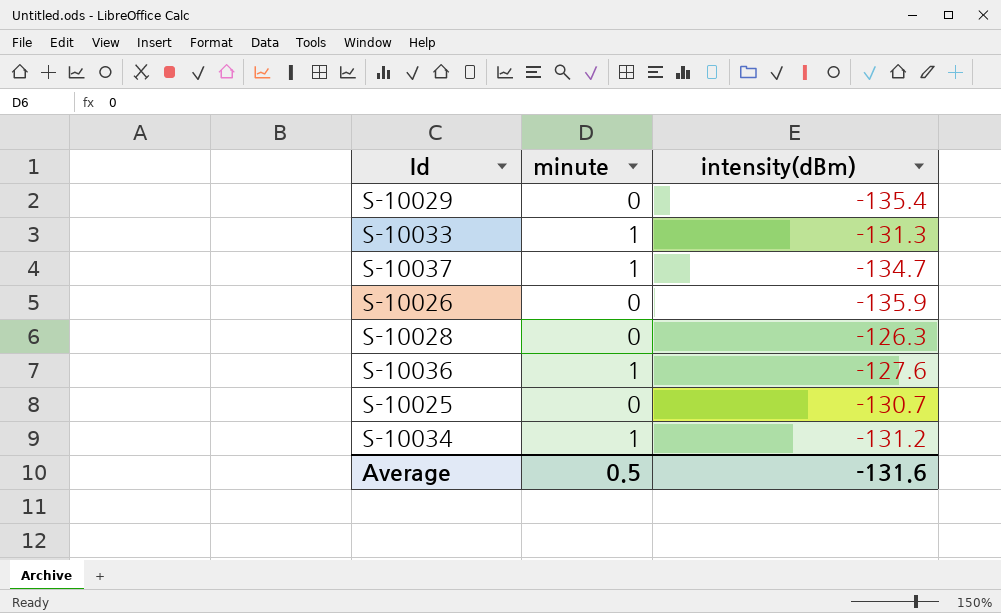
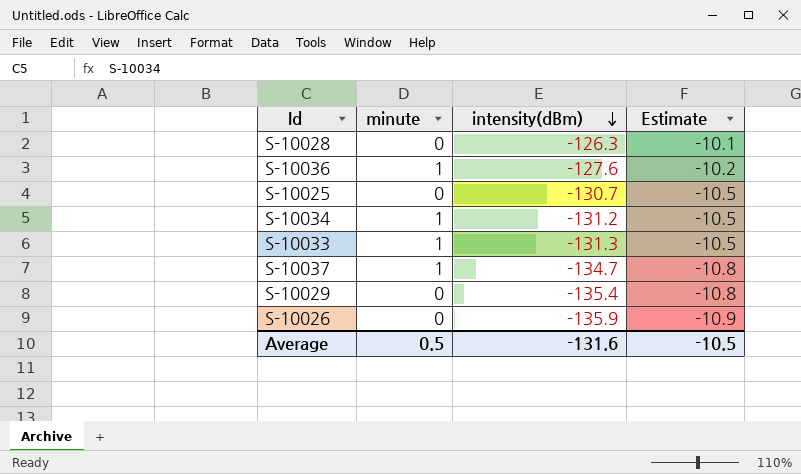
row order: none -> intensity(dBm) descending
column Estimate | formula: none -> [intensity(dBm)] * 0.08

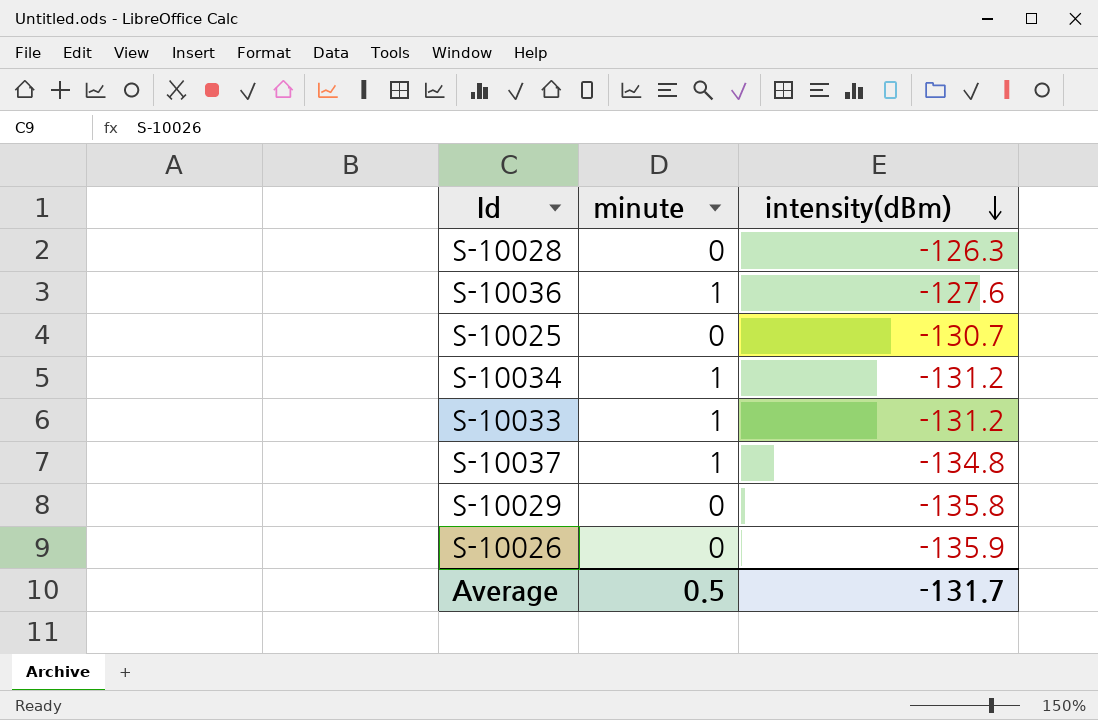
column Estimate | formula: [intensity(dBm)] * 0.08 -> none
S-10033 | intensity(dBm): -131.3 -> -131.2
S-10037 | intensity(dBm): -134.7 -> -134.8
S-10029 | intensity(dBm): -135.4 -> -135.8
Average | intensity(dBm): -131.6 -> -131.7

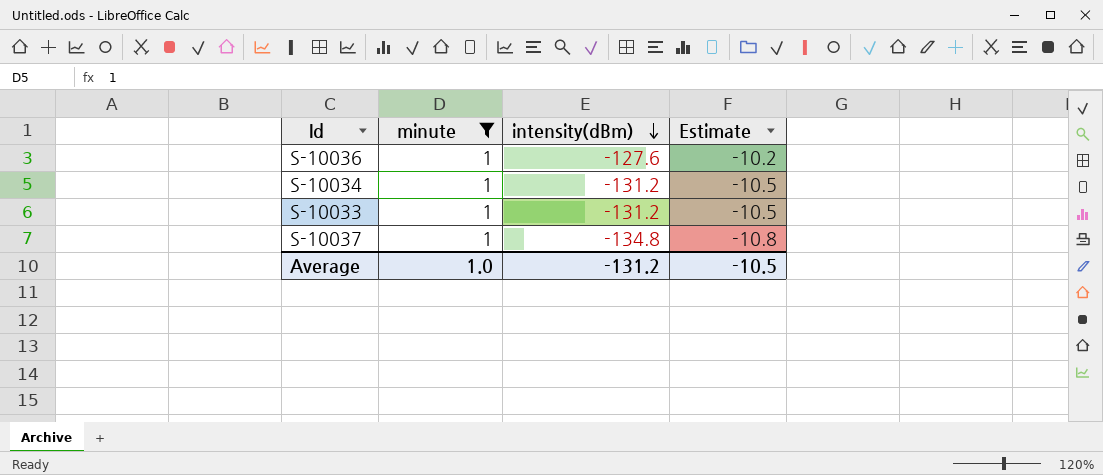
filter: none -> minute = 1
column Estimate | formula: none -> [intensity(dBm)] * 0.08
Average | minute: 0.5 -> 1.0
Average | intensity(dBm): -131.7 -> -131.2

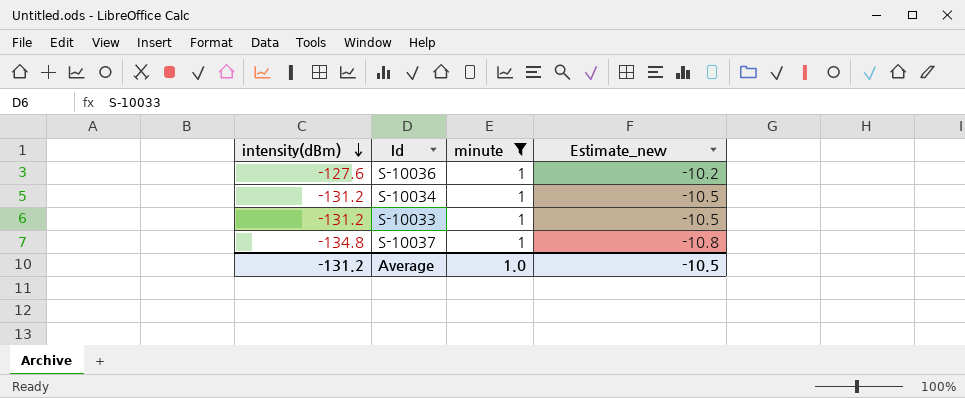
column intensity(dBm) | position: 3 -> 1
column name: Estimate -> Estimate_new

